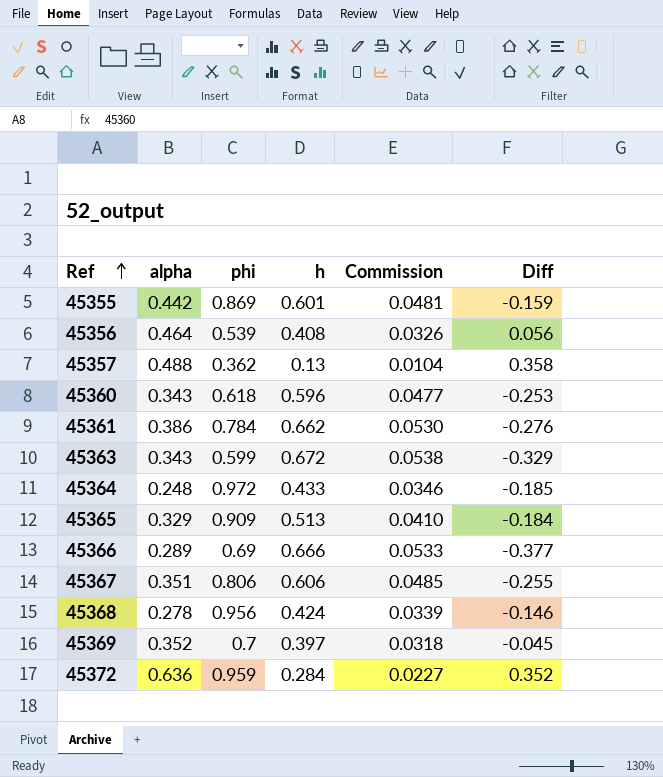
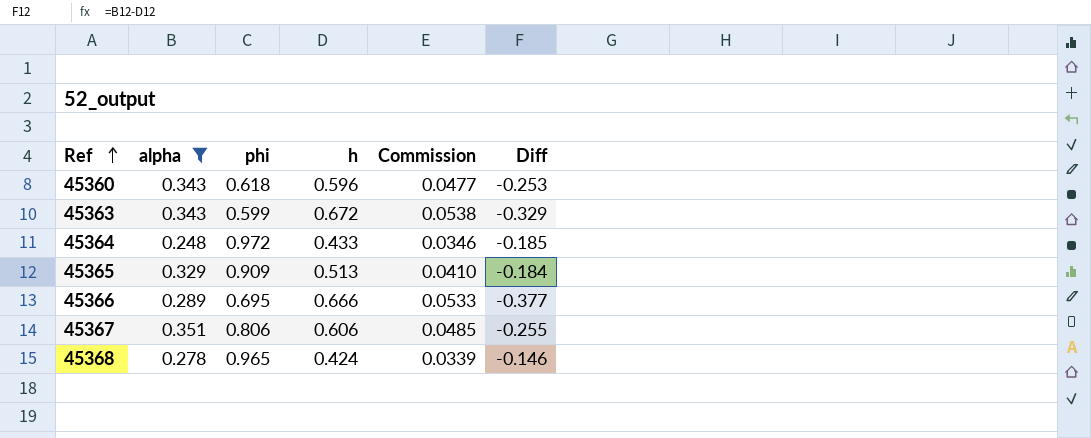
filter: none -> alpha <= 0.351
45366 | phi: 0.69 -> 0.695
45368 | phi: 0.956 -> 0.965

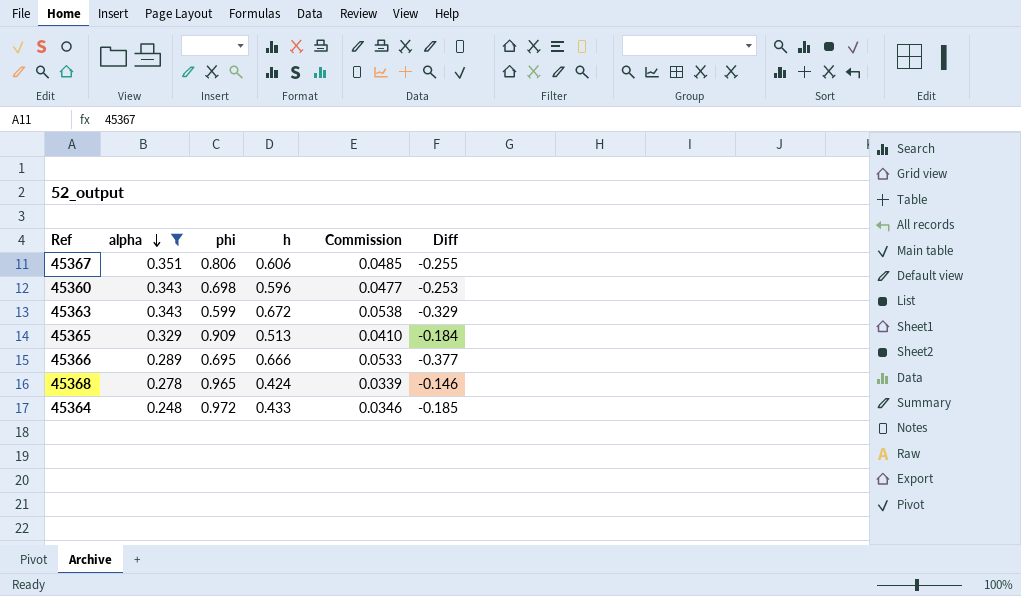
row order: Ref ascending -> alpha descending
45360 | phi: 0.618 -> 0.698

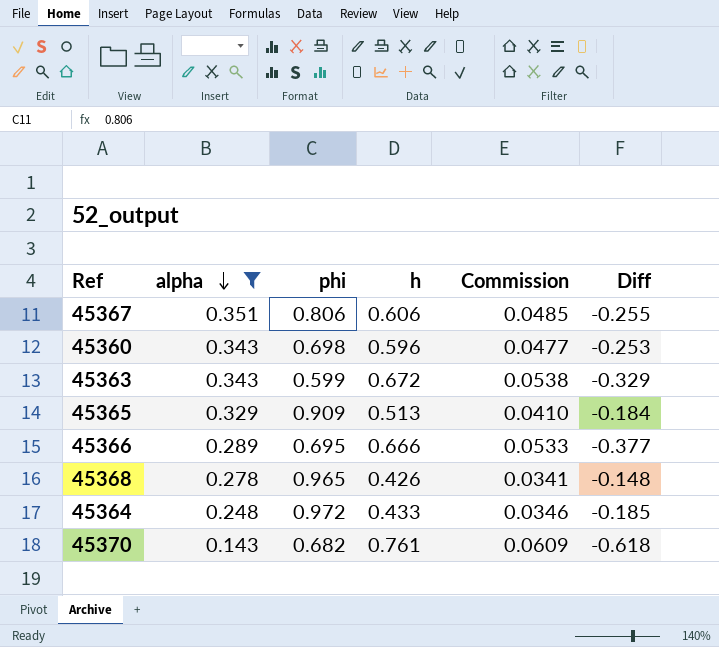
45368 | h: 0.424 -> 0.426
45368 | Commission: 0.0339 -> 0.0341
45368 | Diff: -0.146 -> -0.148
row 45370: none -> 0.143 | 0.682 | 0.761 | 0.0609 | -0.618

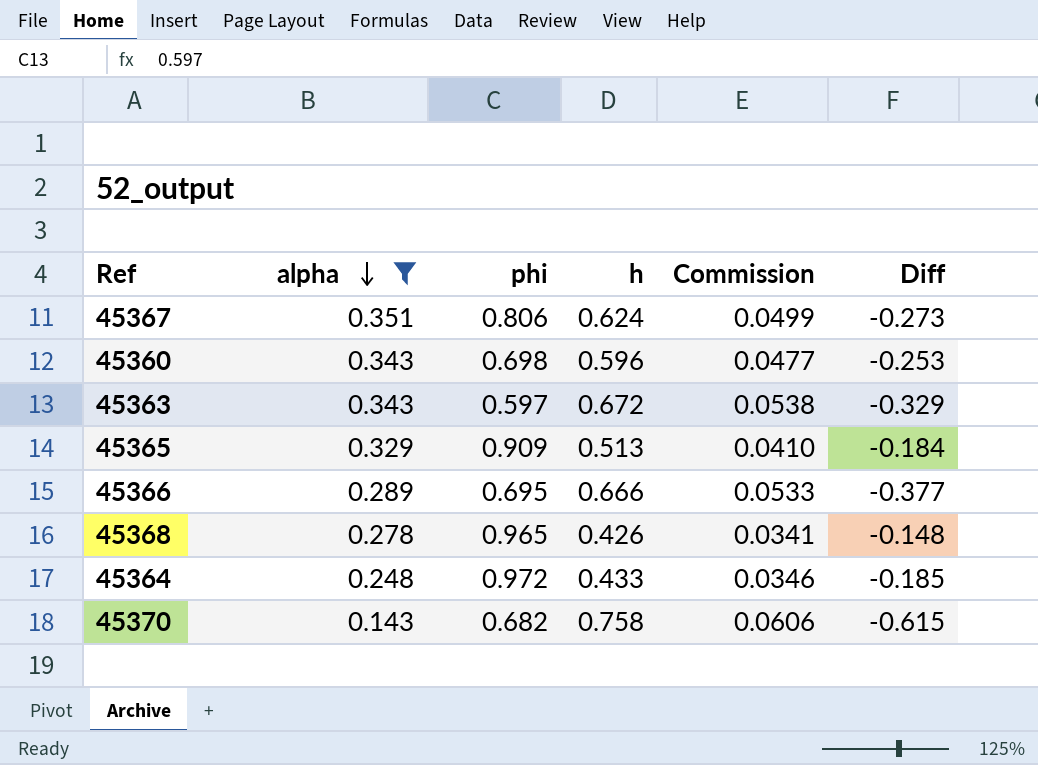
45367 | h: 0.606 -> 0.624
45367 | Commission: 0.0485 -> 0.0499
45367 | Diff: -0.255 -> -0.273
45363 | phi: 0.599 -> 0.597
45370 | h: 0.761 -> 0.758
45370 | Commission: 0.0609 -> 0.0606
45370 | Diff: -0.618 -> -0.615

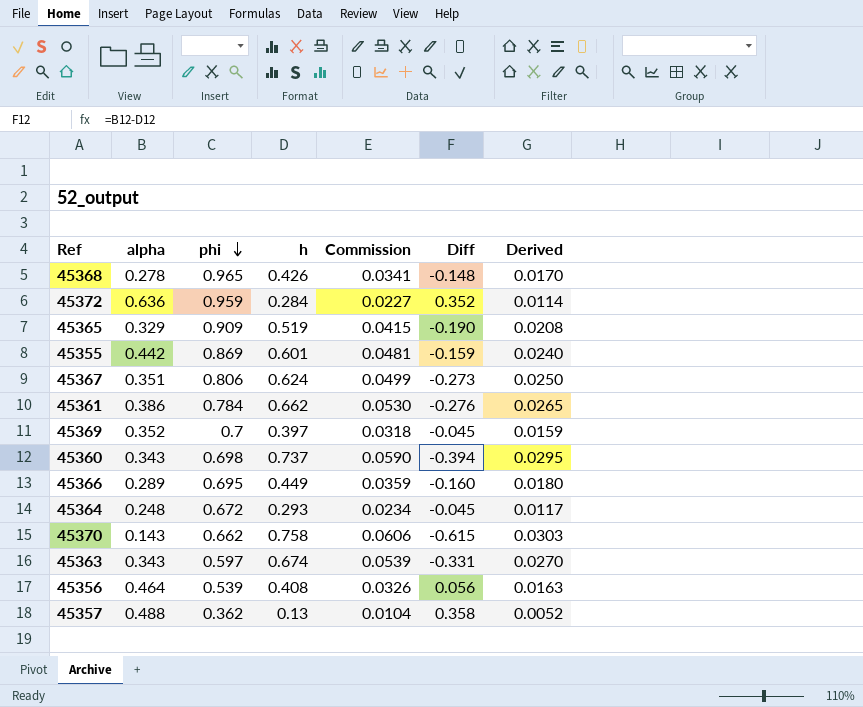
filter: alpha <= 0.351 -> none
row order: alpha descending -> phi descending
column Derived | formula: none -> [h] * 0.04
45365 | h: 0.513 -> 0.519
45365 | Commission: 0.0410 -> 0.0415
45365 | Diff: -0.184 -> -0.190
45360 | h: 0.596 -> 0.737
45360 | Commission: 0.0477 -> 0.0590
45360 | Diff: -0.253 -> -0.394
45366 | h: 0.666 -> 0.449
45366 | Commission: 0.0533 -> 0.0359
45366 | Diff: -0.377 -> -0.160
45364 | phi: 0.972 -> 0.672
45364 | h: 0.433 -> 0.293
45364 | Commission: 0.0346 -> 0.0234
45364 | Diff: -0.185 -> -0.045
45370 | phi: 0.682 -> 0.662
45363 | h: 0.672 -> 0.674
45363 | Commission: 0.0538 -> 0.0539
45363 | Diff: -0.329 -> -0.331

